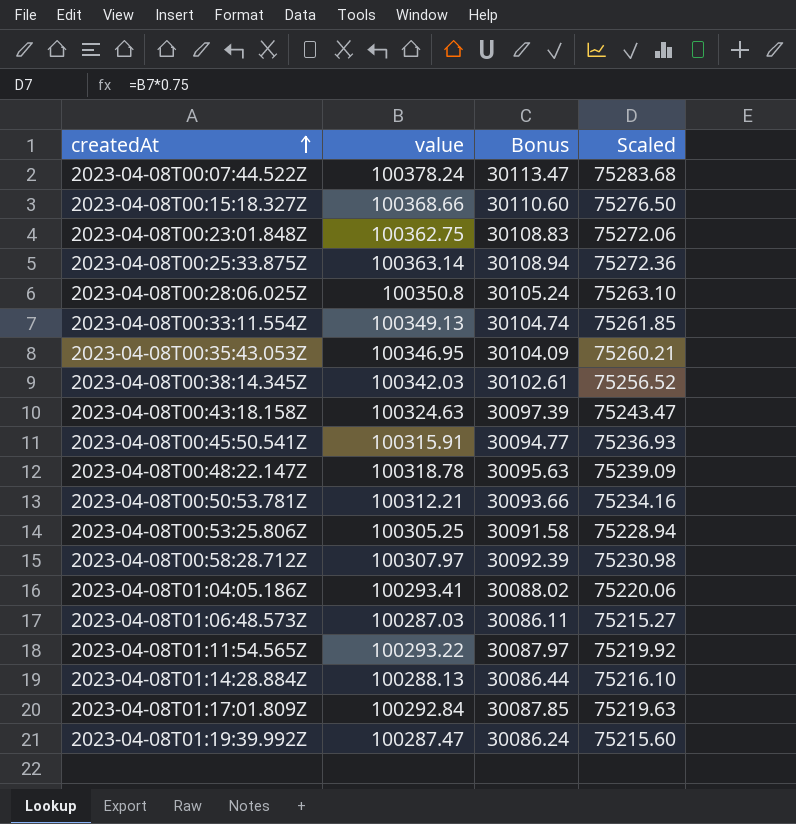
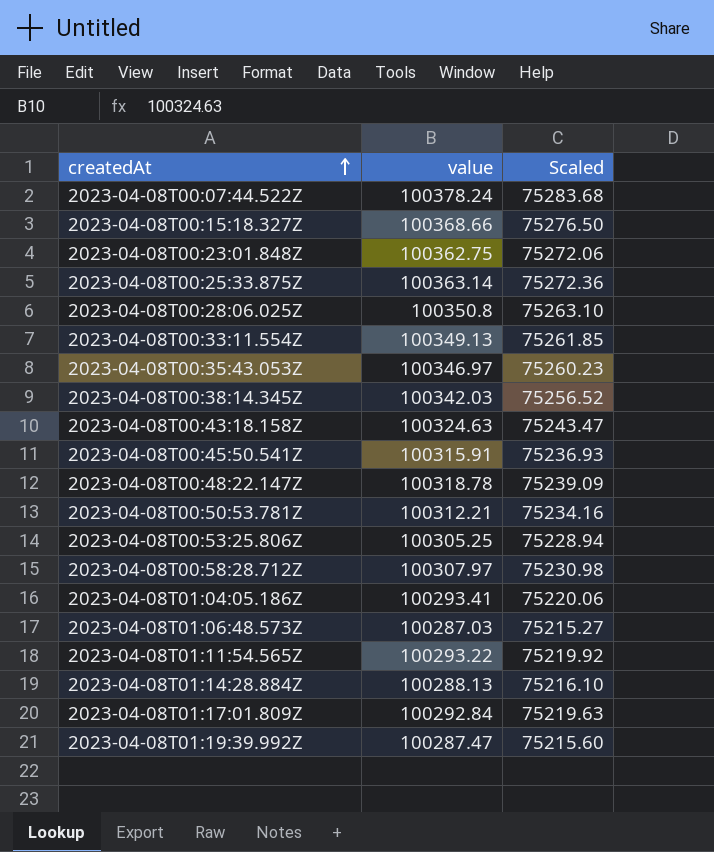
column Bonus | formula: [value] * 0.3 -> none
2023-04-08T00:35:43.053Z | value: 100346.95 -> 100346.97
2023-04-08T00:35:43.053Z | Scaled: 75260.21 -> 75260.23

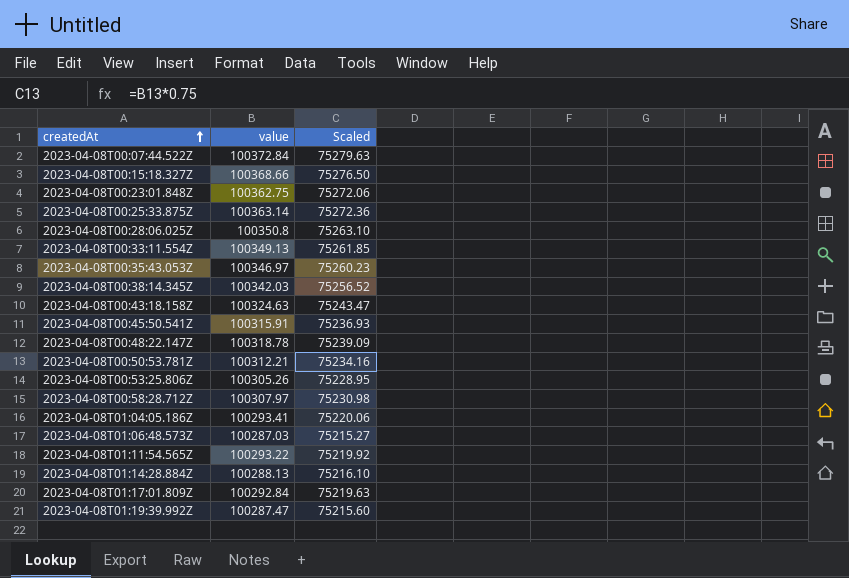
2023-04-08T00:07:44.522Z | value: 100378.24 -> 100372.84
2023-04-08T00:07:44.522Z | Scaled: 75283.68 -> 75279.63
2023-04-08T00:53:25.806Z | value: 100305.25 -> 100305.26
2023-04-08T00:53:25.806Z | Scaled: 75228.94 -> 75228.95

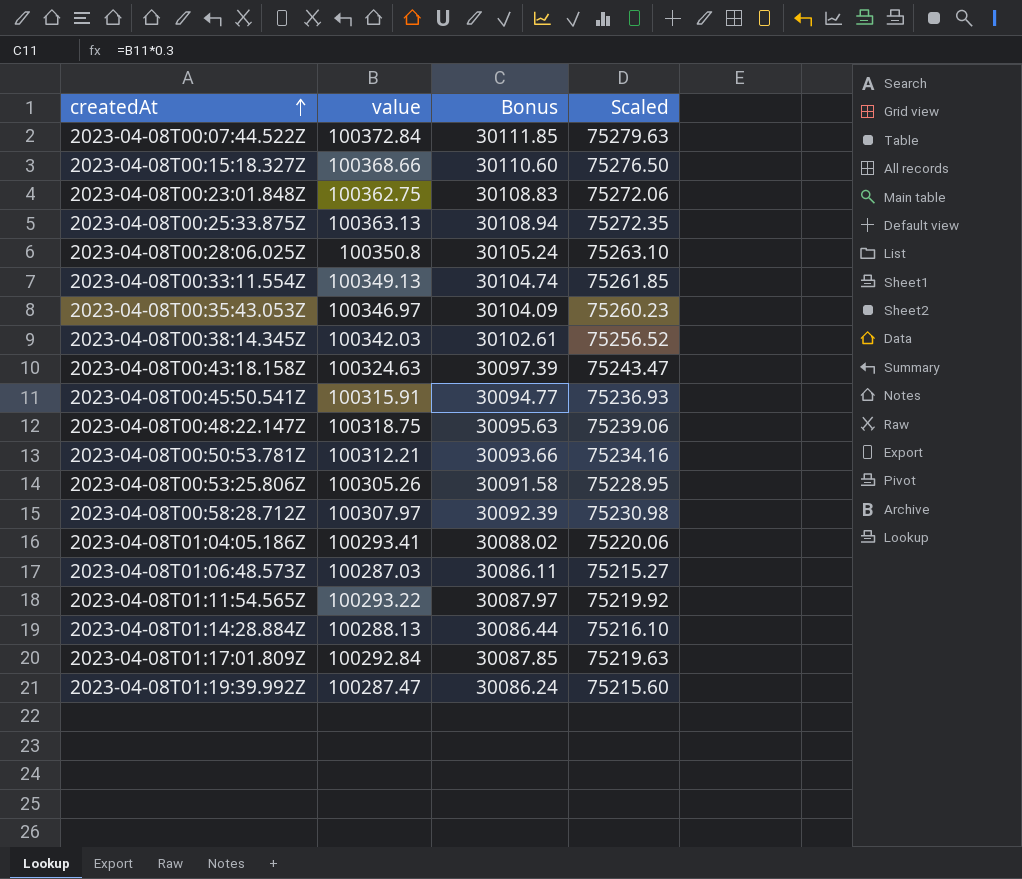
column Bonus | formula: none -> [value] * 0.3
2023-04-08T00:25:33.875Z | value: 100363.14 -> 100363.13
2023-04-08T00:25:33.875Z | Scaled: 75272.36 -> 75272.35
2023-04-08T00:48:22.147Z | value: 100318.78 -> 100318.75
2023-04-08T00:48:22.147Z | Scaled: 75239.09 -> 75239.06

